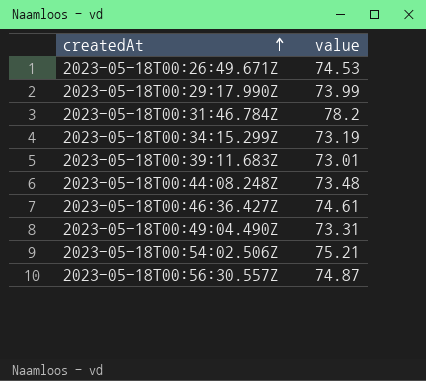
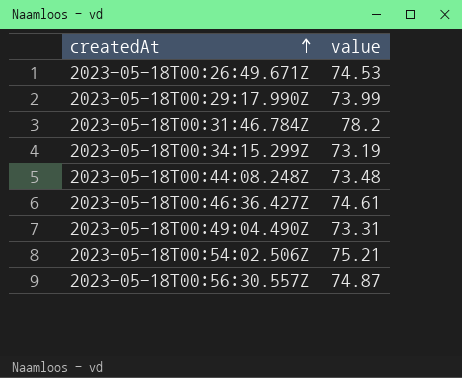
row 2023-05-18T00:39:11.683Z: 73.01 -> none

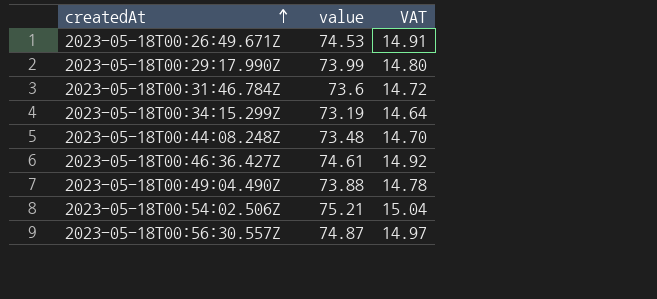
column VAT | formula: none -> [value] * 0.2
2023-05-18T00:31:46.784Z | value: 78.2 -> 73.6
2023-05-18T00:49:04.490Z | value: 73.31 -> 73.88

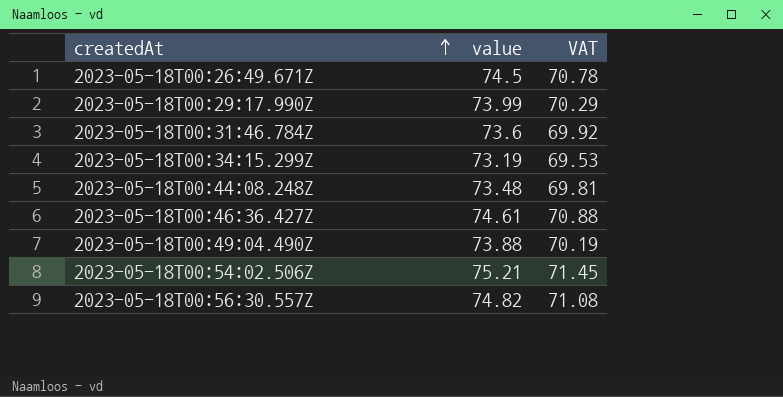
column VAT | formula: [value] * 0.2 -> [value] * 0.95
2023-05-18T00:26:49.671Z | value: 74.53 -> 74.5
2023-05-18T00:56:30.557Z | value: 74.87 -> 74.82

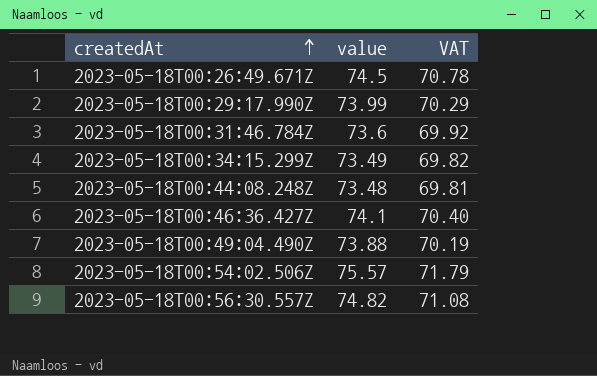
2023-05-18T00:34:15.299Z | value: 73.19 -> 73.49
2023-05-18T00:34:15.299Z | VAT: 69.53 -> 69.82
2023-05-18T00:46:36.427Z | value: 74.61 -> 74.1
2023-05-18T00:46:36.427Z | VAT: 70.88 -> 70.40
2023-05-18T00:54:02.506Z | value: 75.21 -> 75.57
2023-05-18T00:54:02.506Z | VAT: 71.45 -> 71.79

